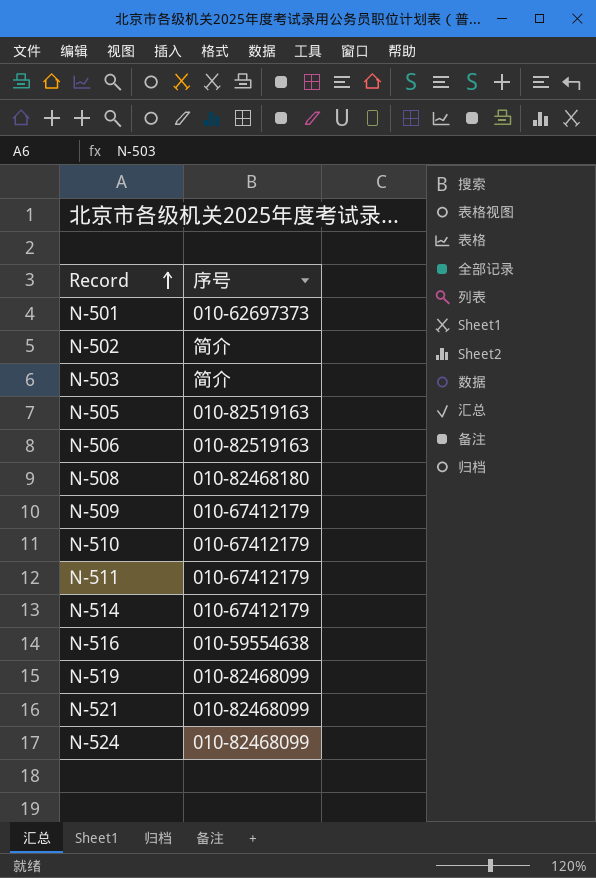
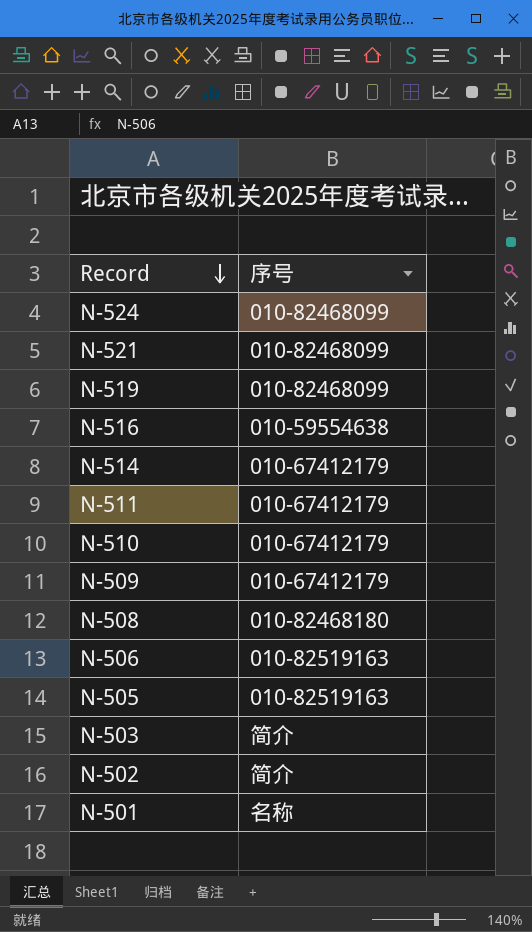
row order: Record ascending -> Record descending
N-501 | 序号: 010-62697373 -> 名称

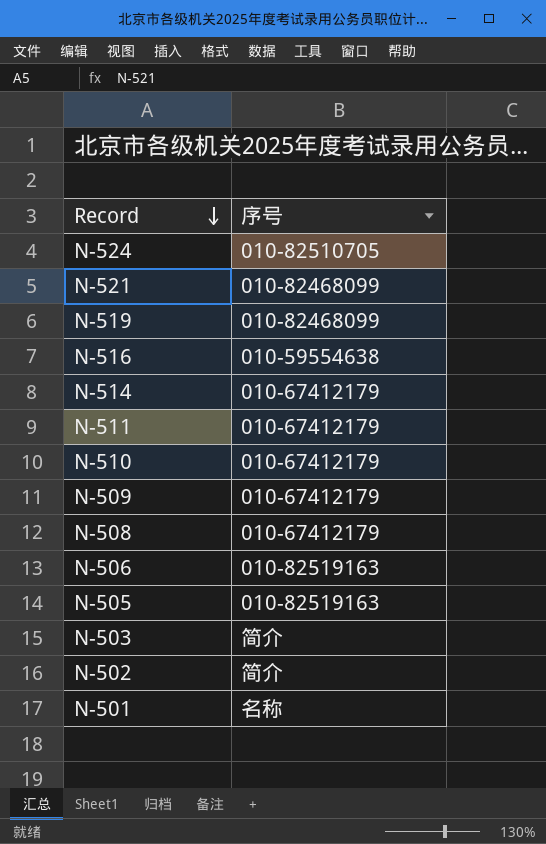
N-524 | 序号: 010-82468099 -> 010-82510705
N-508 | 序号: 010-82468180 -> 010-67412179

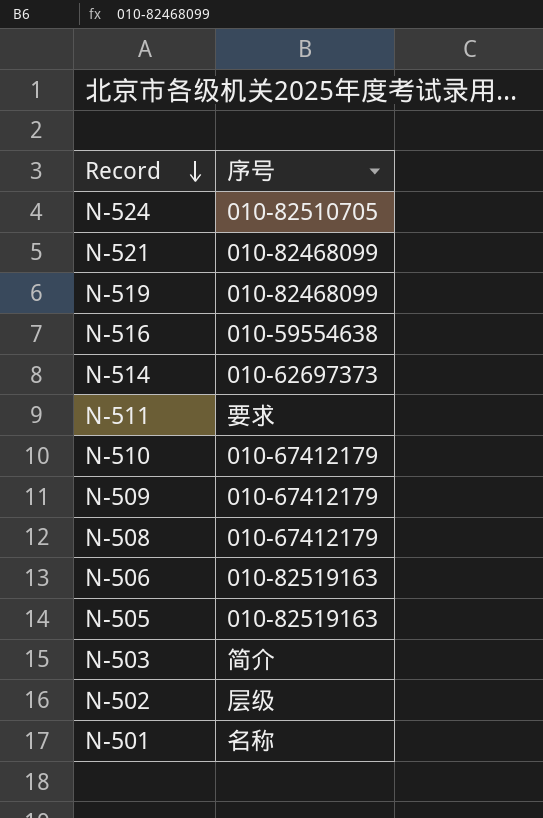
N-514 | 序号: 010-67412179 -> 010-62697373
N-511 | 序号: 010-67412179 -> 要求
N-502 | 序号: 简介 -> 层级

